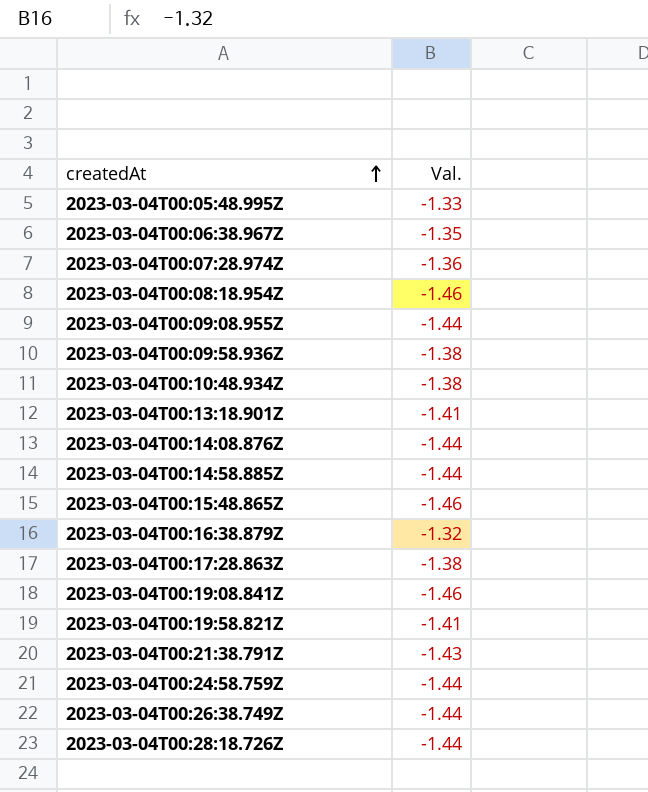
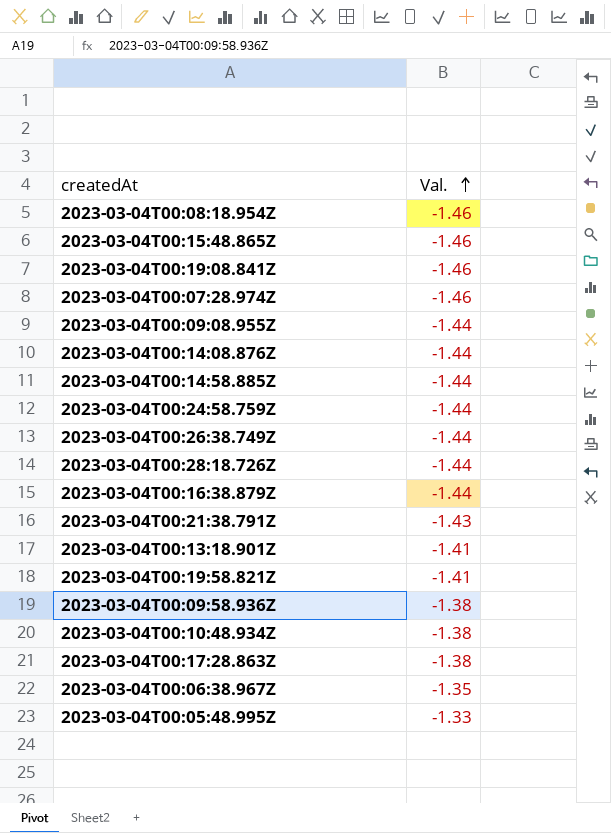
row order: createdAt ascending -> Val. ascending
2023-03-04T00:07:28.974Z | Val.: -1.36 -> -1.46
2023-03-04T00:16:38.879Z | Val.: -1.32 -> -1.44

